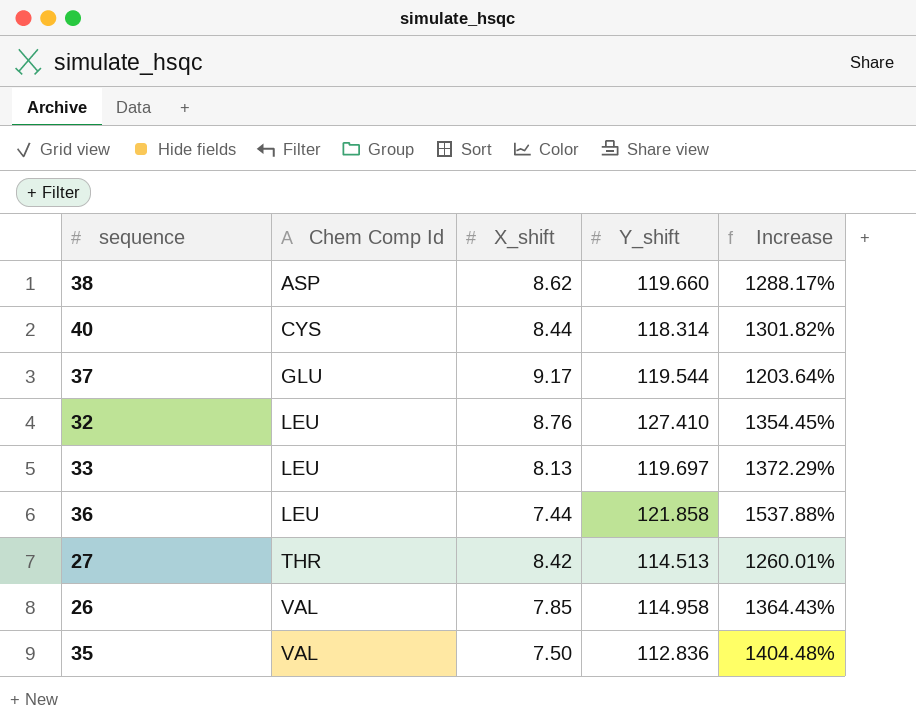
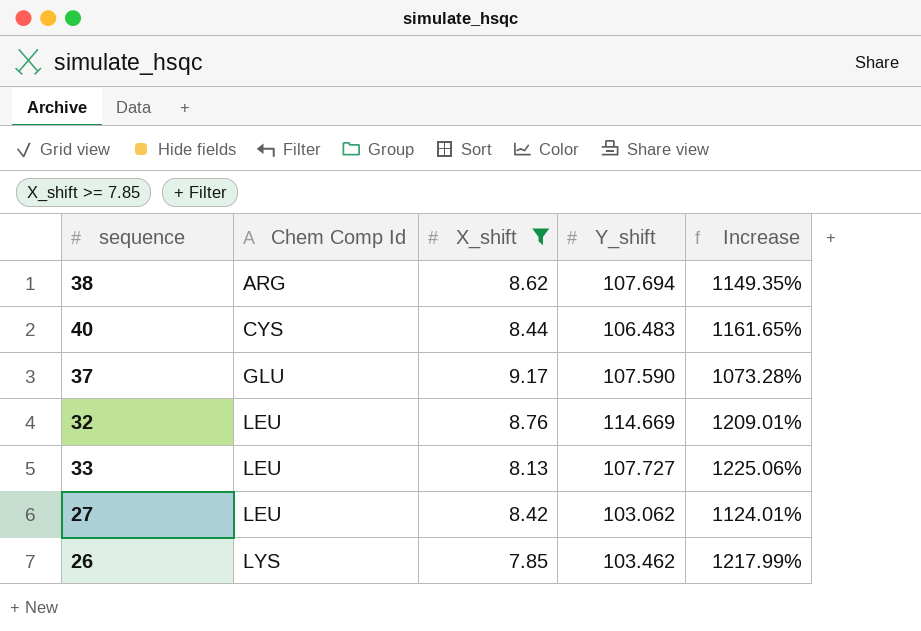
filter: none -> X_shift >= 7.85
38 | Chem Comp Id: ASP -> ARG
38 | Y_shift: 119.660 -> 107.694
38 | Increase: 1288.17% -> 1149.35%
40 | Y_shift: 118.314 -> 106.483
40 | Increase: 1301.82% -> 1161.65%
37 | Y_shift: 119.544 -> 107.590
37 | Increase: 1203.64% -> 1073.28%
32 | Y_shift: 127.410 -> 114.669
32 | Increase: 1354.45% -> 1209.01%
33 | Y_shift: 119.697 -> 107.727
33 | Increase: 1372.29% -> 1225.06%
27 | Chem Comp Id: THR -> LEU
27 | Y_shift: 114.513 -> 103.062
27 | Increase: 1260.01% -> 1124.01%
26 | Chem Comp Id: VAL -> LYS
26 | Y_shift: 114.958 -> 103.462
26 | Increase: 1364.43% -> 1217.99%

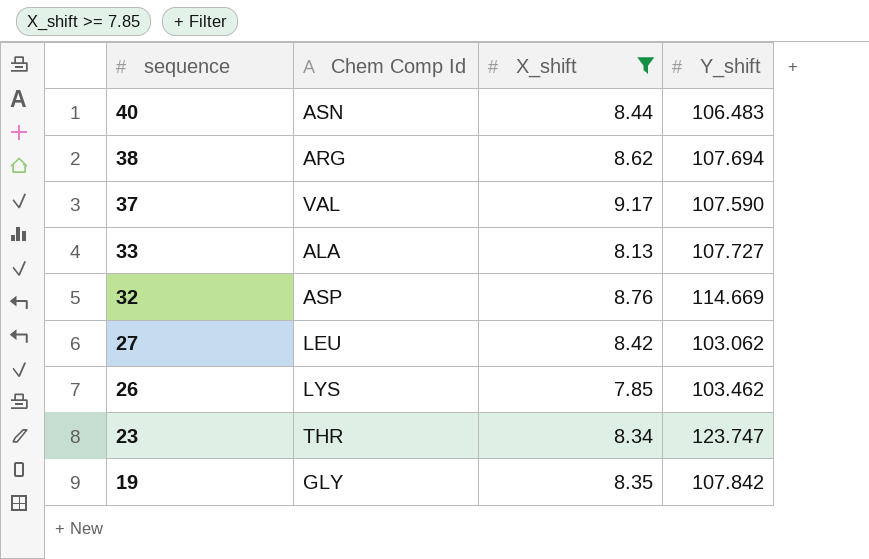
row order: Chem Comp Id ascending -> sequence descending
column Increase | formula: ([Y_shift] - [X_shift]) / [X_shift] -> none
40 | Chem Comp Id: CYS -> ASN
37 | Chem Comp Id: GLU -> VAL
33 | Chem Comp Id: LEU -> ALA
32 | Chem Comp Id: LEU -> ASP
row 23: none -> THR | 8.34 | 123.747
row 19: none -> GLY | 8.35 | 107.842

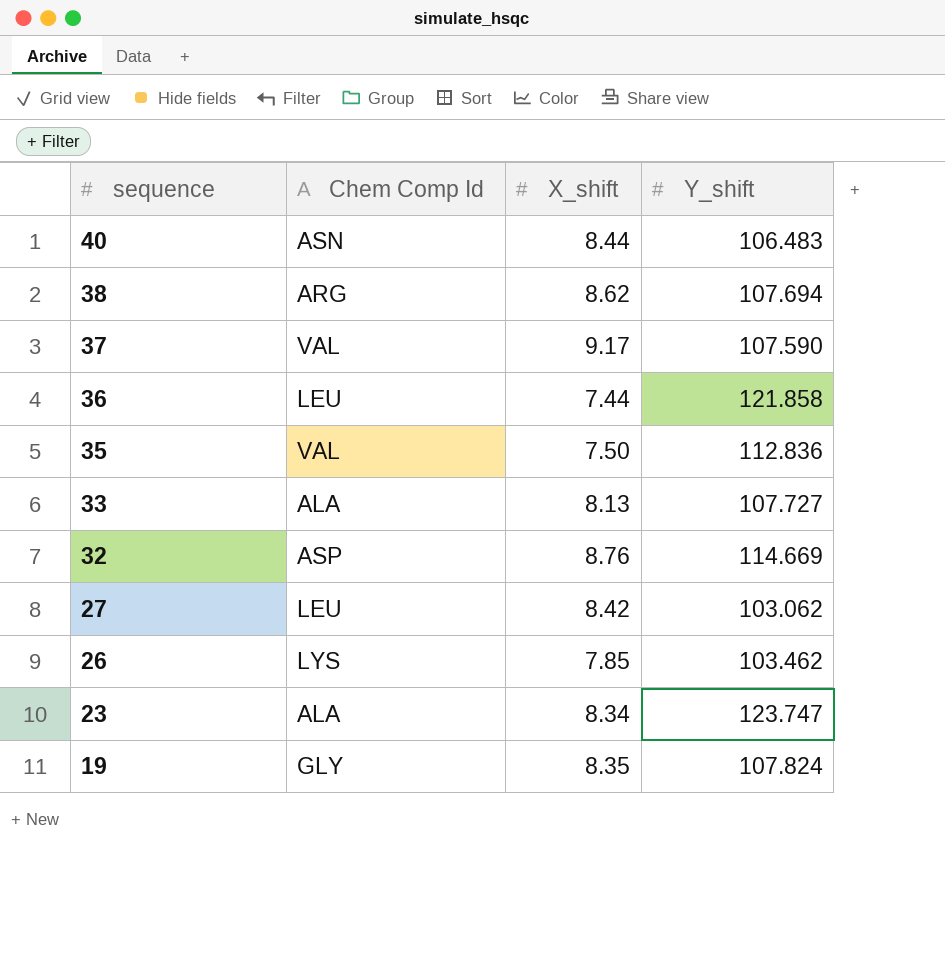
filter: X_shift >= 7.85 -> none
23 | Chem Comp Id: THR -> ALA
19 | Y_shift: 107.842 -> 107.824

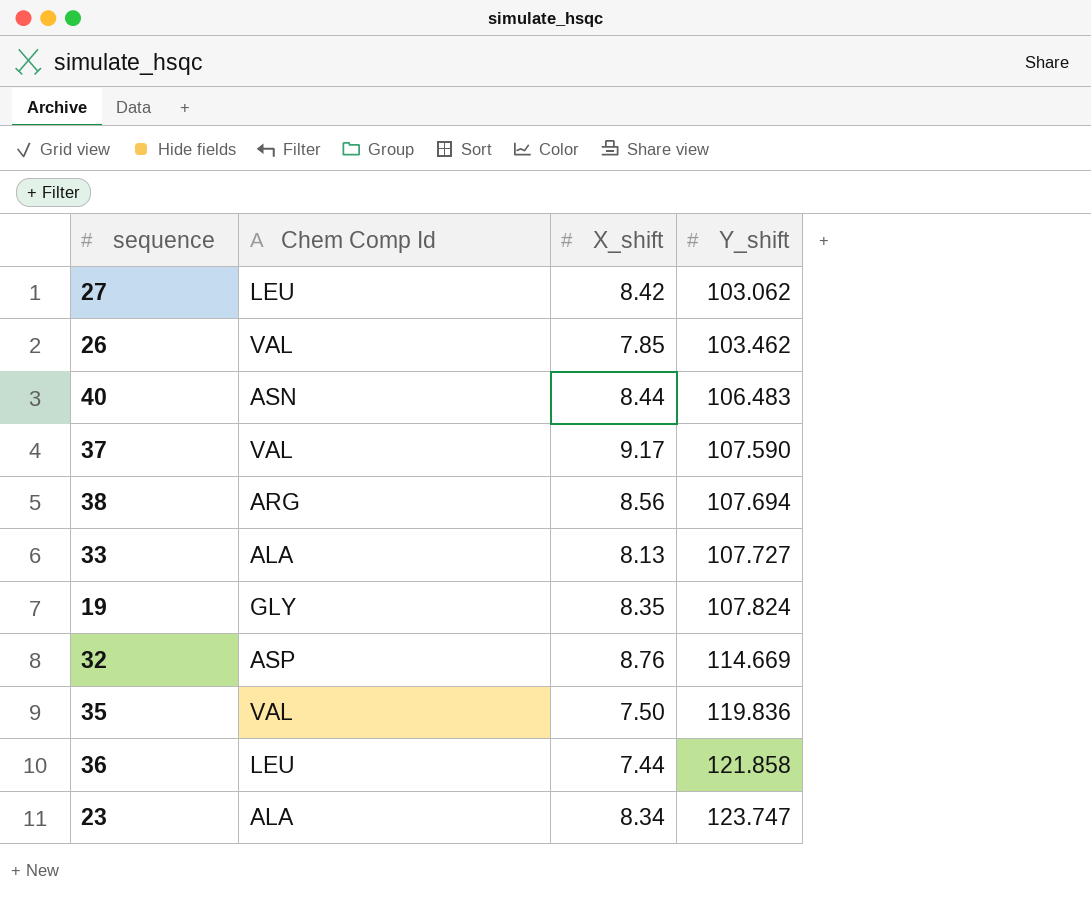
row order: sequence descending -> Y_shift ascending
26 | Chem Comp Id: LYS -> VAL
38 | X_shift: 8.62 -> 8.56
35 | Y_shift: 112.836 -> 119.836

